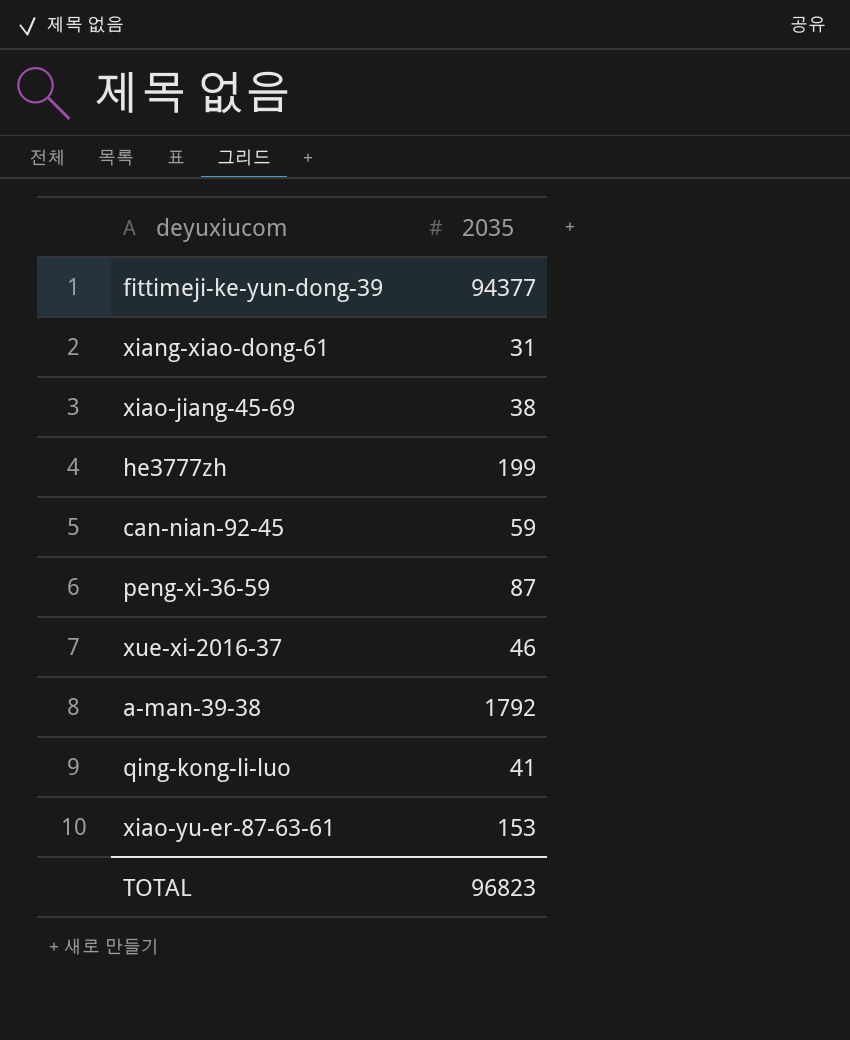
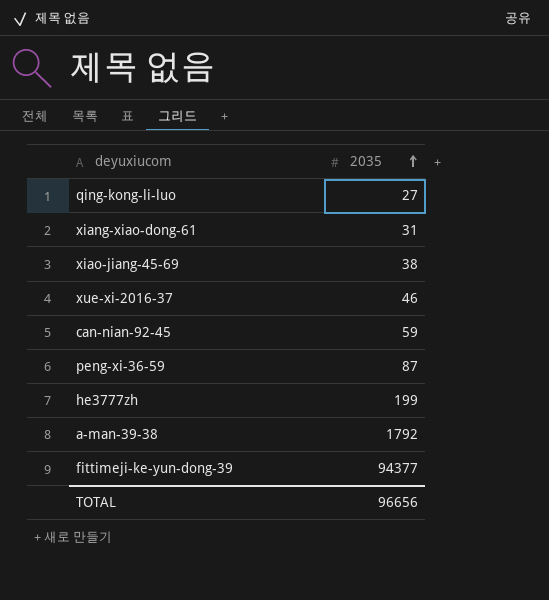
row order: none -> 2035 ascending
row xiao-yu-er-87-63-61: 153 -> none
qing-kong-li-luo | 2035: 41 -> 27
TOTAL | 2035: 96823 -> 96656

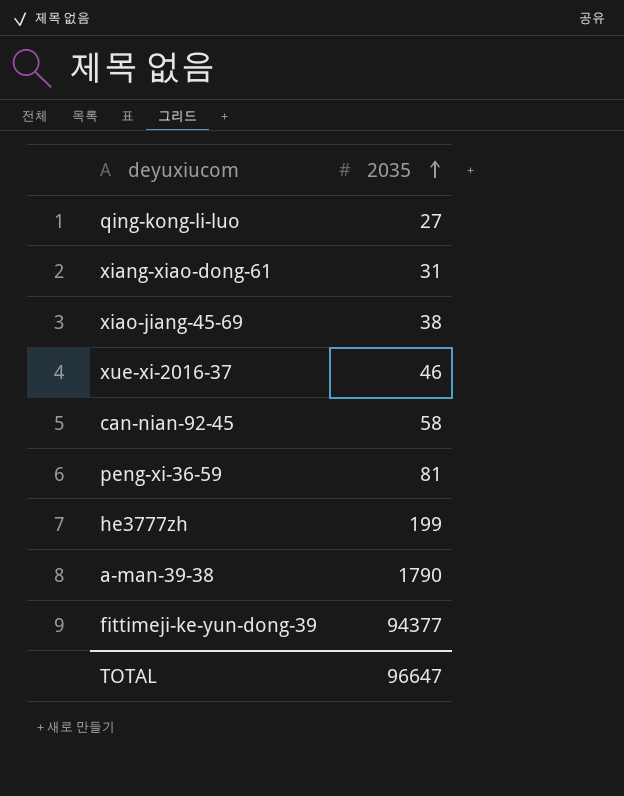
can-nian-92-45 | 2035: 59 -> 58
peng-xi-36-59 | 2035: 87 -> 81
a-man-39-38 | 2035: 1792 -> 1790
TOTAL | 2035: 96656 -> 96647

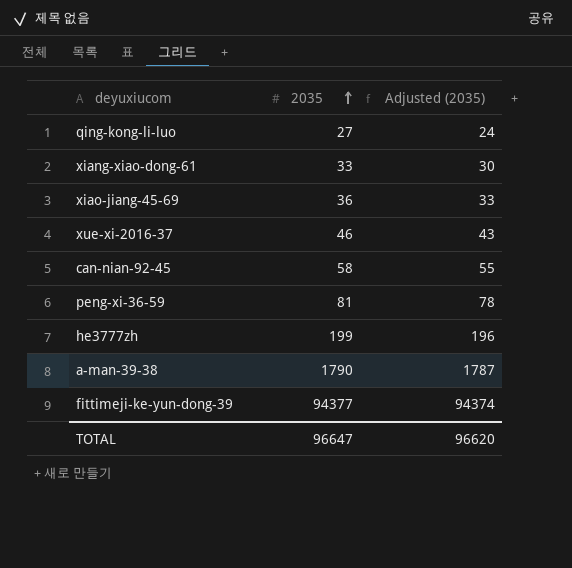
column Adjusted (2035) | formula: none -> [2035] - 3
xiang-xiao-dong-61 | 2035: 31 -> 33
xiao-jiang-45-69 | 2035: 38 -> 36

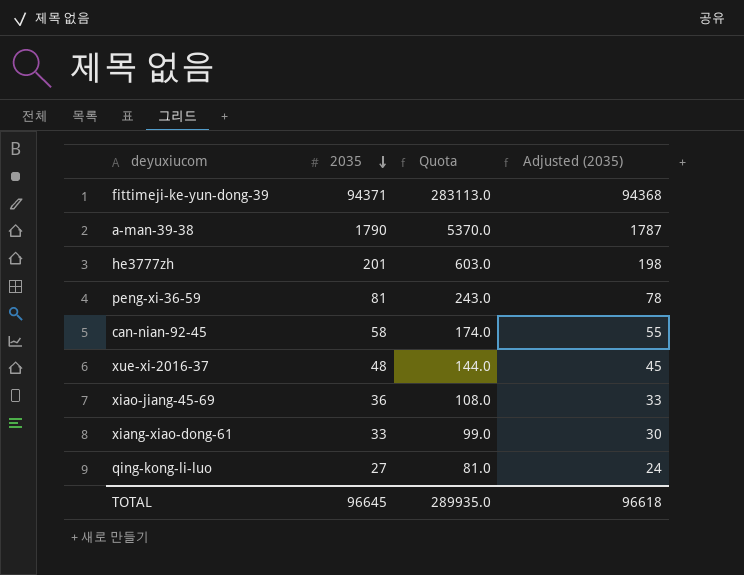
row order: 2035 ascending -> 2035 descending
column Quota | formula: none -> [2035] * 3
fittimeji-ke-yun-dong-39 | 2035: 94377 -> 94371
fittimeji-ke-yun-dong-39 | Adjusted (2035): 94374 -> 94368
he3777zh | 2035: 199 -> 201
he3777zh | Adjusted (2035): 196 -> 198
xue-xi-2016-37 | 2035: 46 -> 48
xue-xi-2016-37 | Adjusted (2035): 43 -> 45
TOTAL | 2035: 96647 -> 96645
TOTAL | Adjusted (2035): 96620 -> 96618

